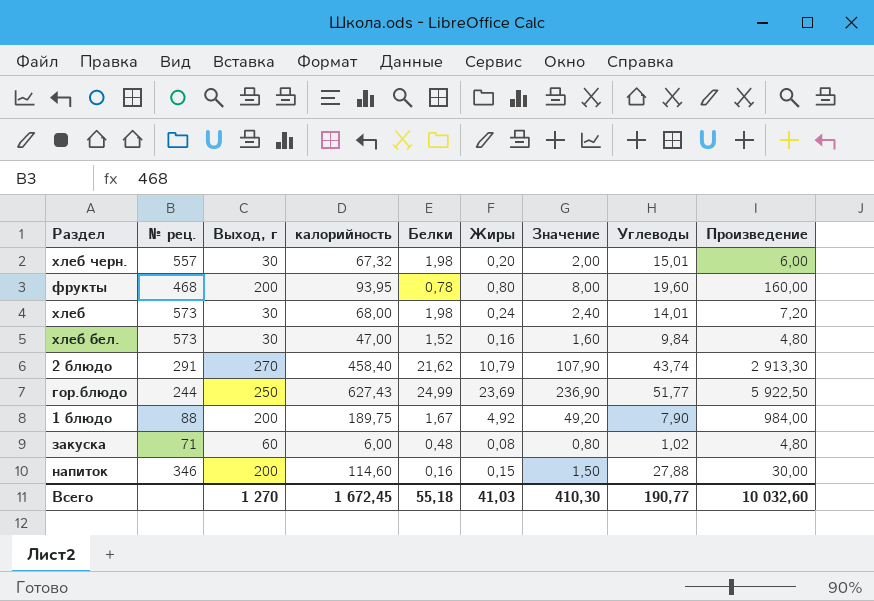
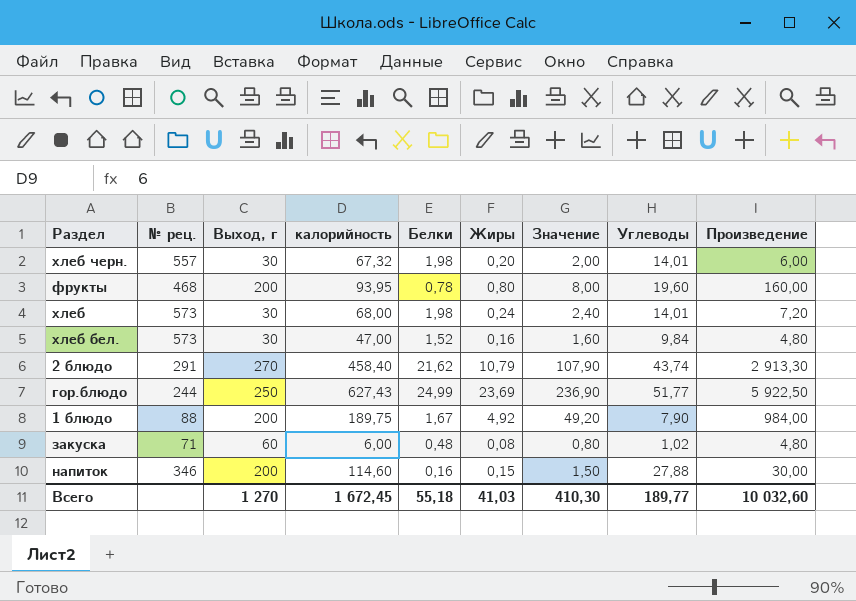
хлеб черн. | Углеводы: 15,01 -> 14,01
Всего | Углеводы: 190,77 -> 189,77

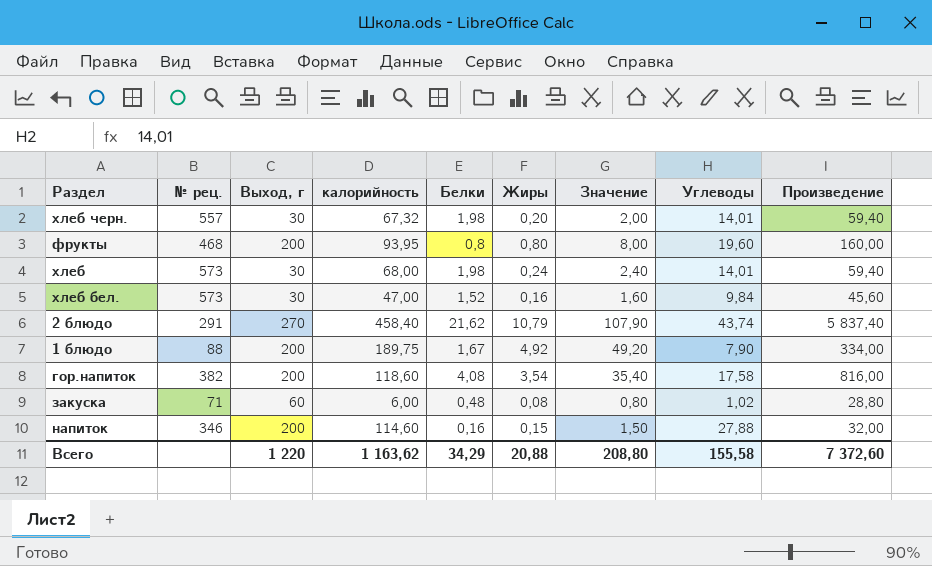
column Произведение | formula: [Выход, г] * [Жиры] -> [Выход, г] * [Белки]
row гор.блюдо: 244 | 250 | 627,43 | 24,99 | 23,69 | 236,90 | 51,77 | 5 922,50 -> none
фрукты | Белки: 0,78 -> 0,8
row гор.напиток: none -> 382 | 200 | 118,60 | 4,08 | 3,54 | 35,40 | 17,58 | 816,00
Всего | Выход, г: 1 270 -> 1 220
Всего | калорийность: 1 672,45 -> 1 163,62
Всего | Белки: 55,18 -> 34,29
Всего | Жиры: 41,03 -> 20,88
Всего | Значение: 410,30 -> 208,80
Всего | Углеводы: 189,77 -> 155,58
Всего | Произведение: 10 032,60 -> 7 372,60

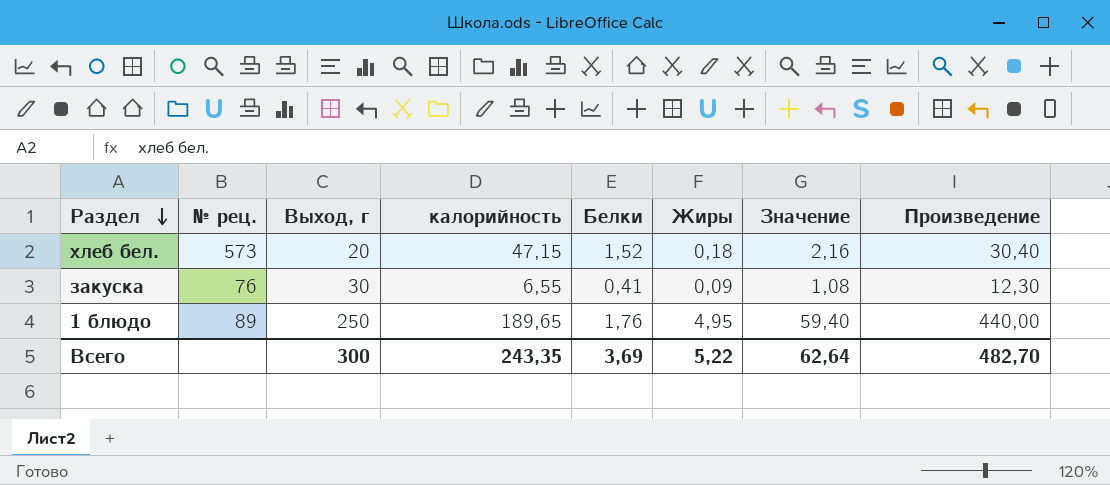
row order: none -> Раздел descending
column Углеводы | position: 8 -> none
column Значение | formula: [Жиры] * 10 -> [Жиры] * 12
row хлеб черн.: 557 | 30 | 67,32 | 1,98 | 0,20 | 2,00 | 14,01 | 59,40 -> none
row фрукты: 468 | 200 | 93,95 | 0,8 | 0,80 | 8,00 | 19,60 | 160,00 -> none
row хлеб: 573 | 30 | 68,00 | 1,98 | 0,24 | 2,40 | 14,01 | 59,40 -> none
row 2 блюдо: 291 | 270 | 458,40 | 21,62 | 10,79 | 107,90 | 43,74 | 5 837,40 -> none
row гор.напиток: 382 | 200 | 118,60 | 4,08 | 3,54 | 35,40 | 17,58 | 816,00 -> none
row напиток: 346 | 200 | 114,60 | 0,16 | 0,15 | 1,50 | 27,88 | 32,00 -> none
хлеб бел. | Выход, г: 30 -> 20
хлеб бел. | калорийность: 47,00 -> 47,15
хлеб бел. | Жиры: 0,16 -> 0,18
хлеб бел. | Произведение: 45,60 -> 30,40
закуска | № рец.: 71 -> 76
закуска | Выход, г: 60 -> 30
закуска | калорийность: 6,00 -> 6,55
закуска | Белки: 0,48 -> 0,41
закуска | Жиры: 0,08 -> 0,09
закуска | Произведение: 28,80 -> 12,30
1 блюдо | № рец.: 88 -> 89
1 блюдо | Выход, г: 200 -> 250
1 блюдо | калорийность: 189,75 -> 189,65
1 блюдо | Белки: 1,67 -> 1,76
1 блюдо | Жиры: 4,92 -> 4,95
1 блюдо | Произведение: 334,00 -> 440,00
Всего | Выход, г: 1 220 -> 300
Всего | калорийность: 1 163,62 -> 243,35
Всего | Белки: 34,29 -> 3,69
Всего | Жиры: 20,88 -> 5,22
Всего | Значение: 208,80 -> 62,64
Всего | Произведение: 7 372,60 -> 482,70

